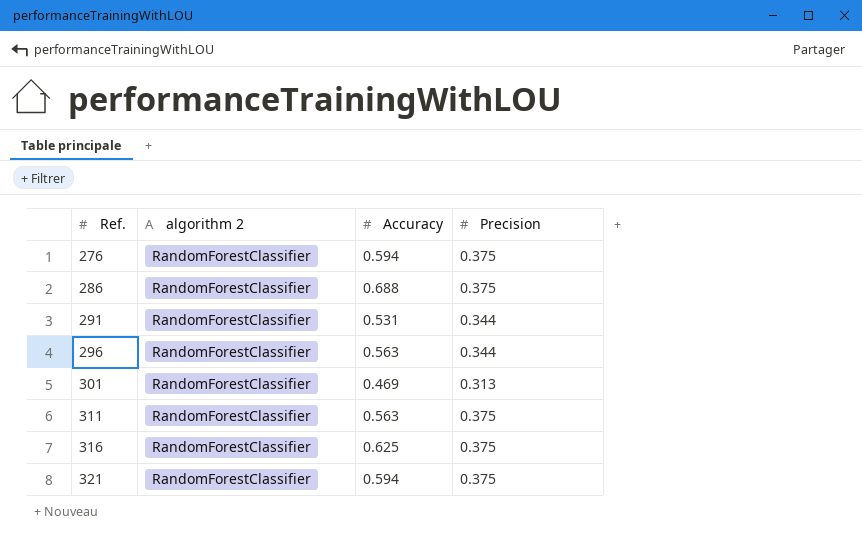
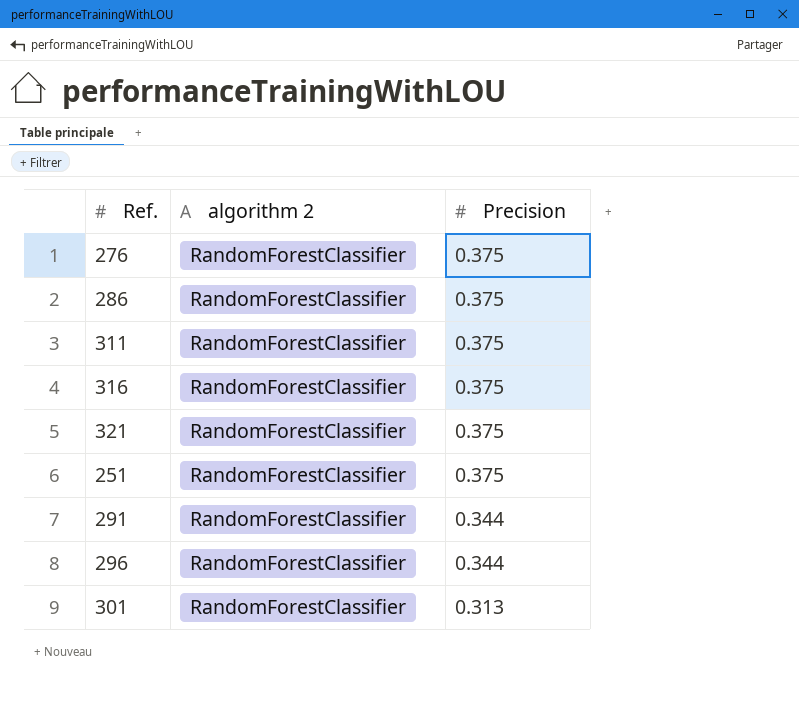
row order: Ref. ascending -> Precision descending
column Accuracy | position: 3 -> none
row 251: none -> RandomForestClassifier | 0.375

